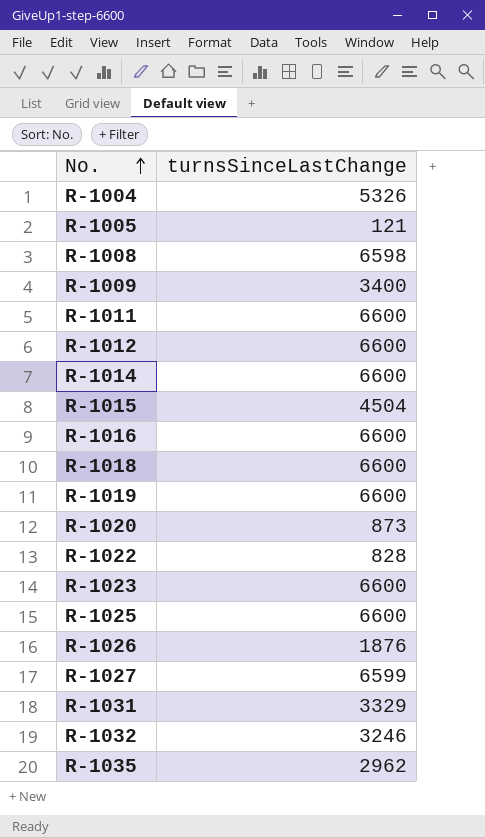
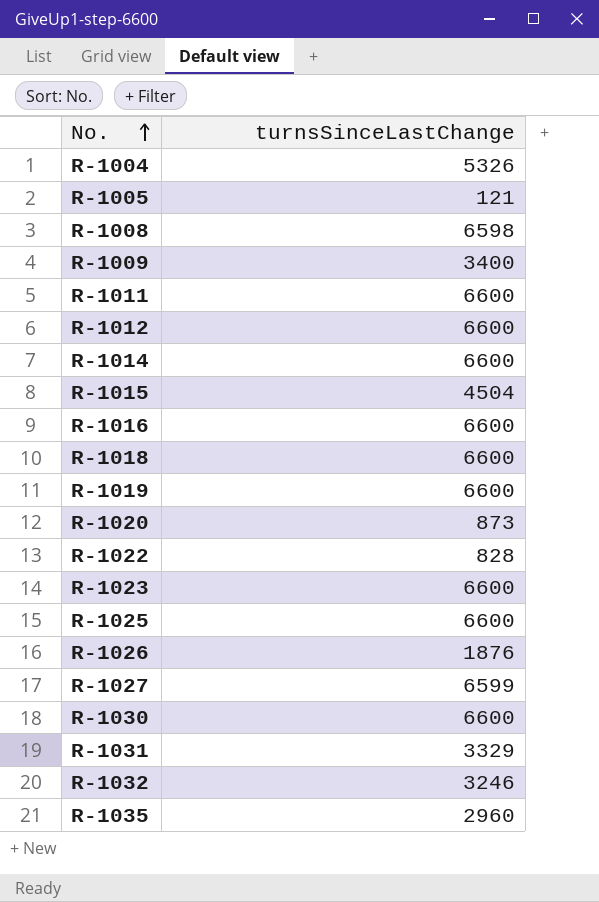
row R-1030: none -> 6600
R-1035 | turnsSinceLastChange: 2962 -> 2960

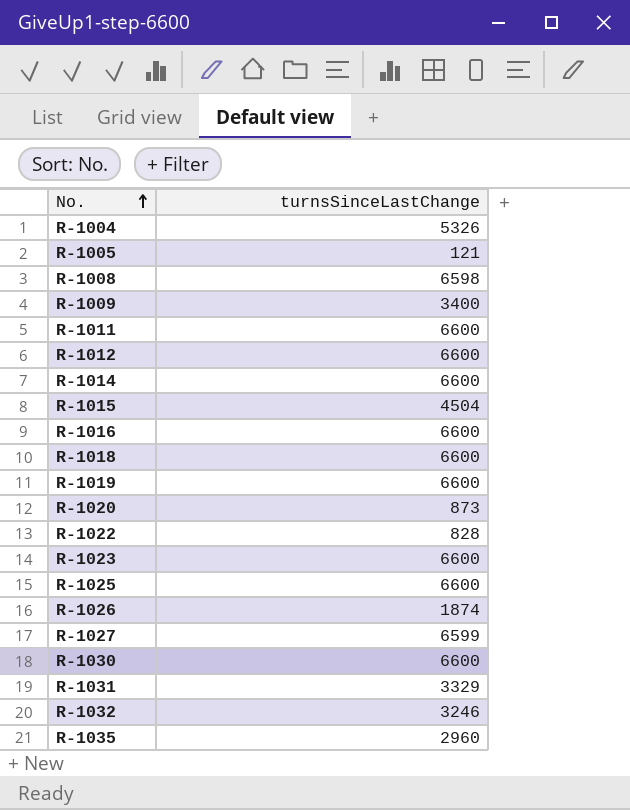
R-1026 | turnsSinceLastChange: 1876 -> 1874

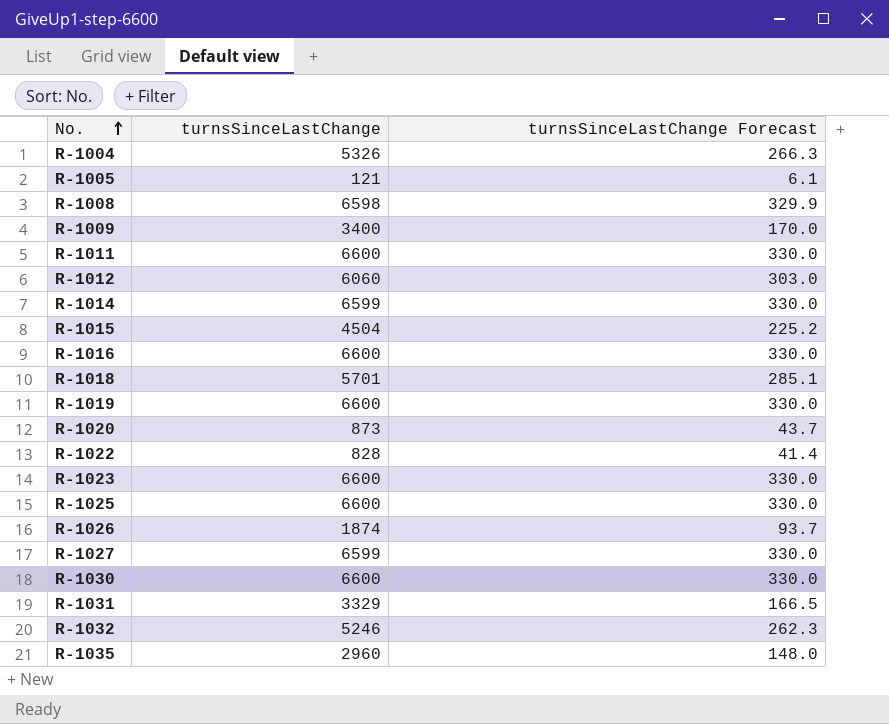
column turnsSinceLastChange Forecast | formula: none -> [turnsSinceLastChange] * 0.05
R-1012 | turnsSinceLastChange: 6600 -> 6060
R-1014 | turnsSinceLastChange: 6600 -> 6599
R-1018 | turnsSinceLastChange: 6600 -> 5701
R-1032 | turnsSinceLastChange: 3246 -> 5246

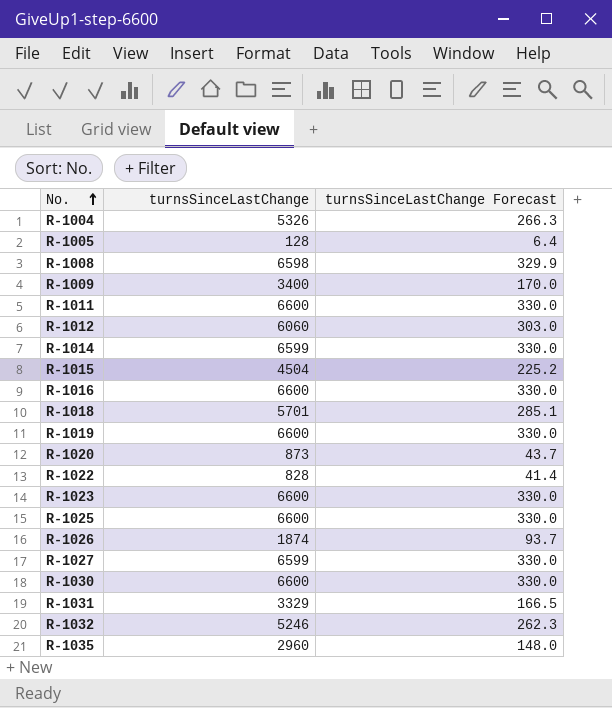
R-1005 | turnsSinceLastChange: 121 -> 128
R-1005 | turnsSinceLastChange Forecast: 6.1 -> 6.4

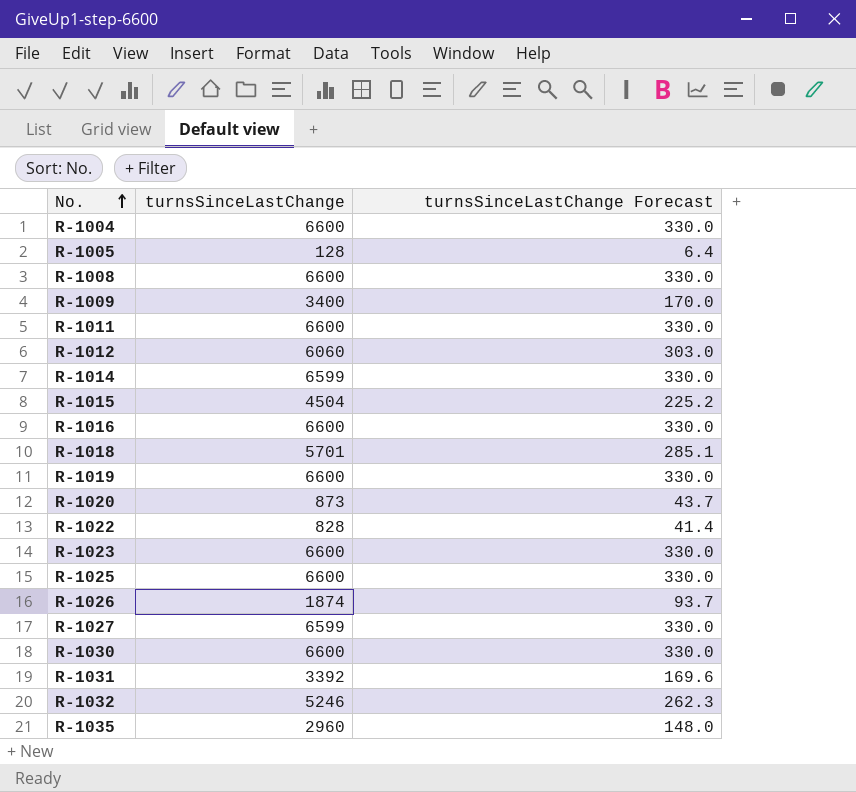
R-1004 | turnsSinceLastChange: 5326 -> 6600
R-1004 | turnsSinceLastChange Forecast: 266.3 -> 330.0
R-1008 | turnsSinceLastChange: 6598 -> 6600
R-1008 | turnsSinceLastChange Forecast: 329.9 -> 330.0
R-1031 | turnsSinceLastChange: 3329 -> 3392
R-1031 | turnsSinceLastChange Forecast: 166.5 -> 169.6

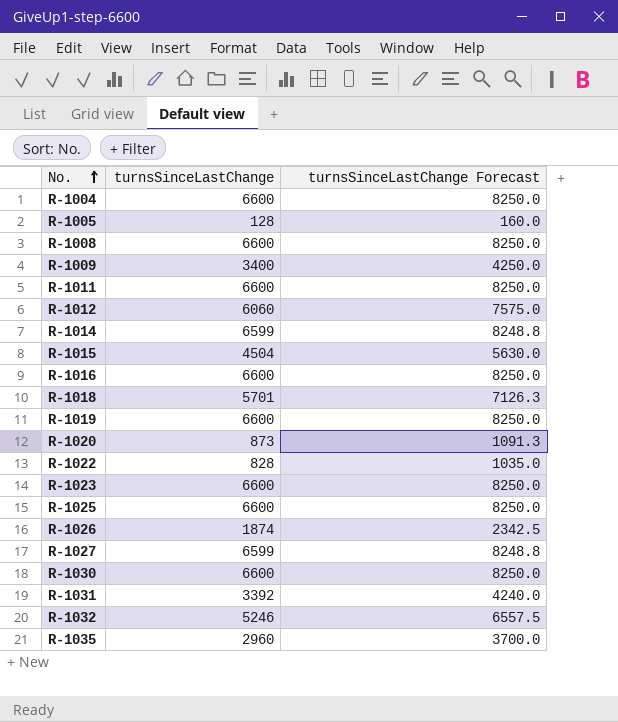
column turnsSinceLastChange Forecast | formula: [turnsSinceLastChange] * 0.05 -> [turnsSinceLastChange] * 1.25

